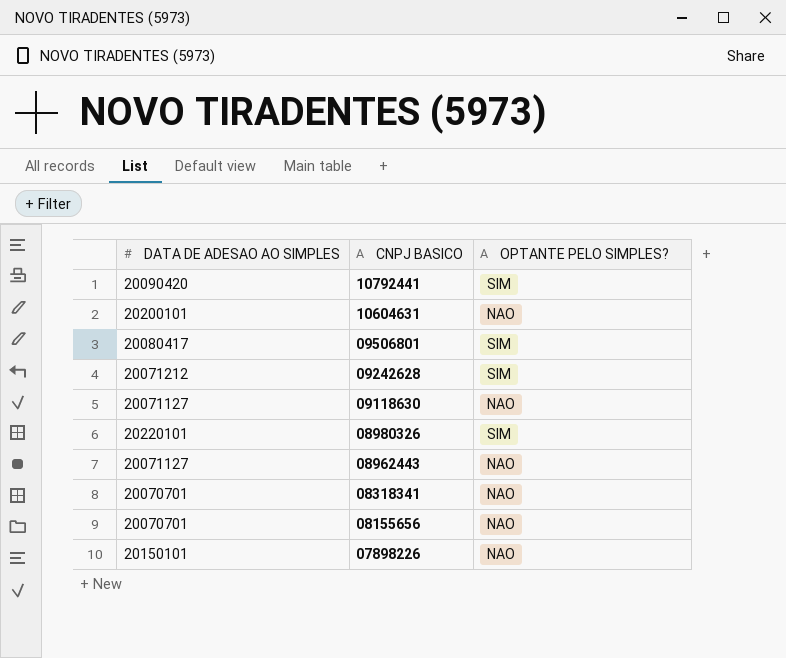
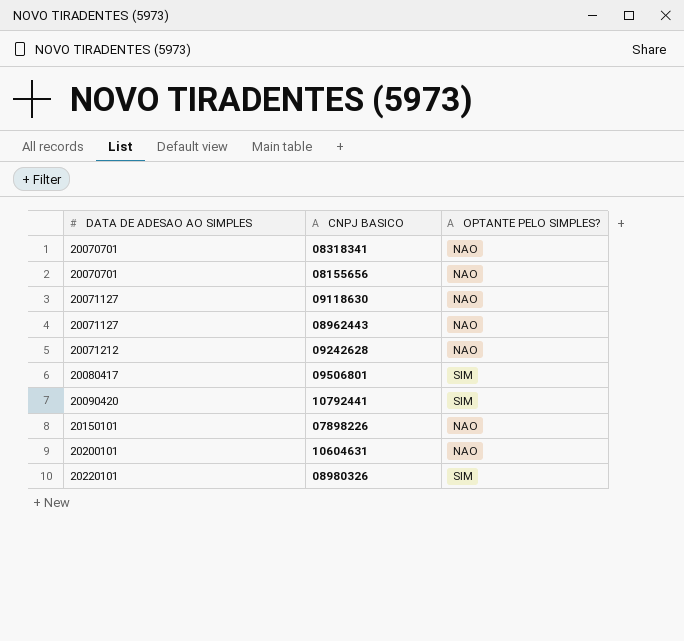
row order: CNPJ BASICO descending -> DATA DE ADESAO AO SIMPLES ascending
09242628 | OPTANTE PELO SIMPLES?: SIM -> NAO

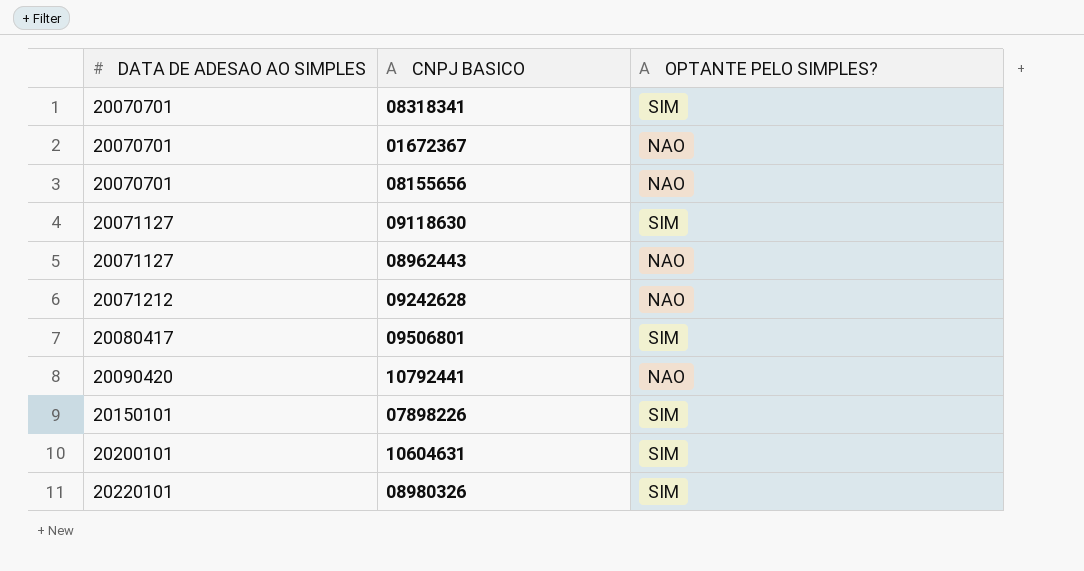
08318341 | OPTANTE PELO SIMPLES?: NAO -> SIM
row 01672367: none -> 20070701 | NAO
09118630 | OPTANTE PELO SIMPLES?: NAO -> SIM
10792441 | OPTANTE PELO SIMPLES?: SIM -> NAO
07898226 | OPTANTE PELO SIMPLES?: NAO -> SIM
10604631 | OPTANTE PELO SIMPLES?: NAO -> SIM

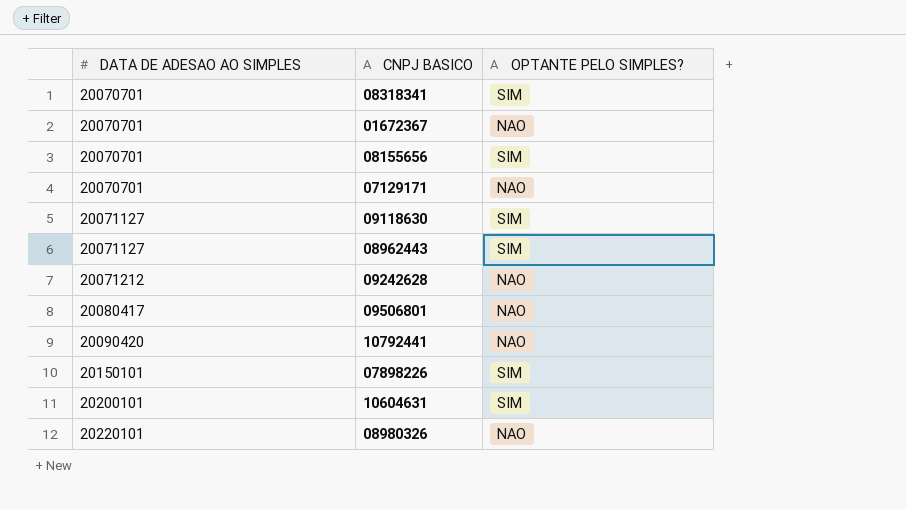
08155656 | OPTANTE PELO SIMPLES?: NAO -> SIM
row 07129171: none -> 20070701 | NAO
08962443 | OPTANTE PELO SIMPLES?: NAO -> SIM
09506801 | OPTANTE PELO SIMPLES?: SIM -> NAO
08980326 | OPTANTE PELO SIMPLES?: SIM -> NAO

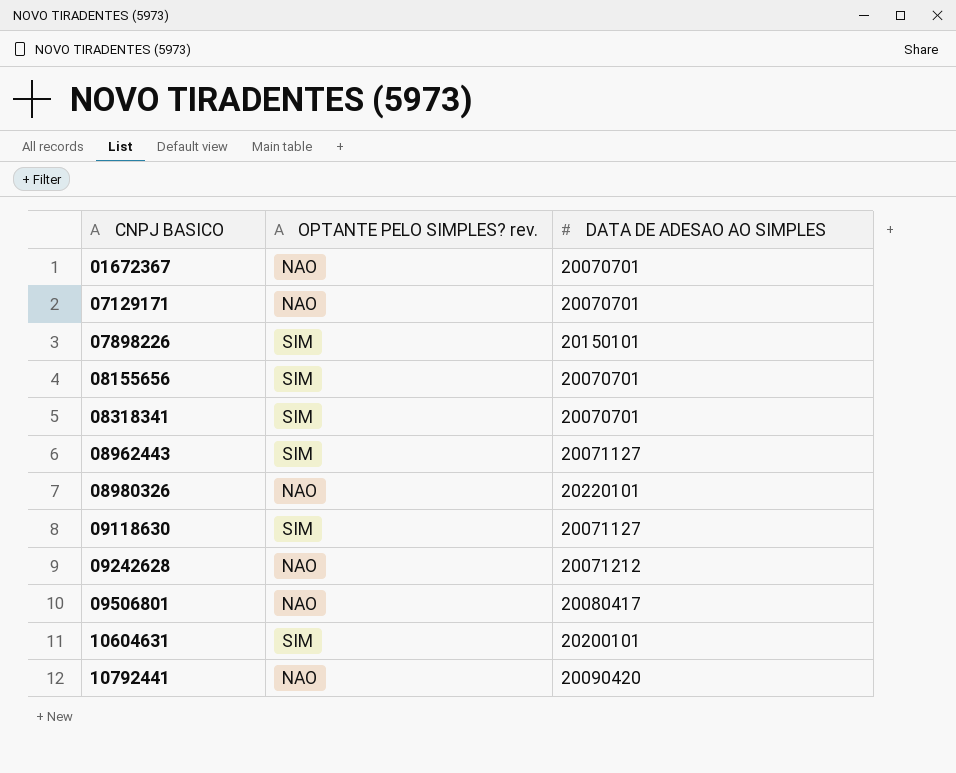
row order: DATA DE ADESAO AO SIMPLES ascending -> CNPJ BASICO ascending
column name: OPTANTE PELO SIMPLES? -> OPTANTE PELO SIMPLES? rev.
column DATA DE ADESAO AO SIMPLES | position: 1 -> 3

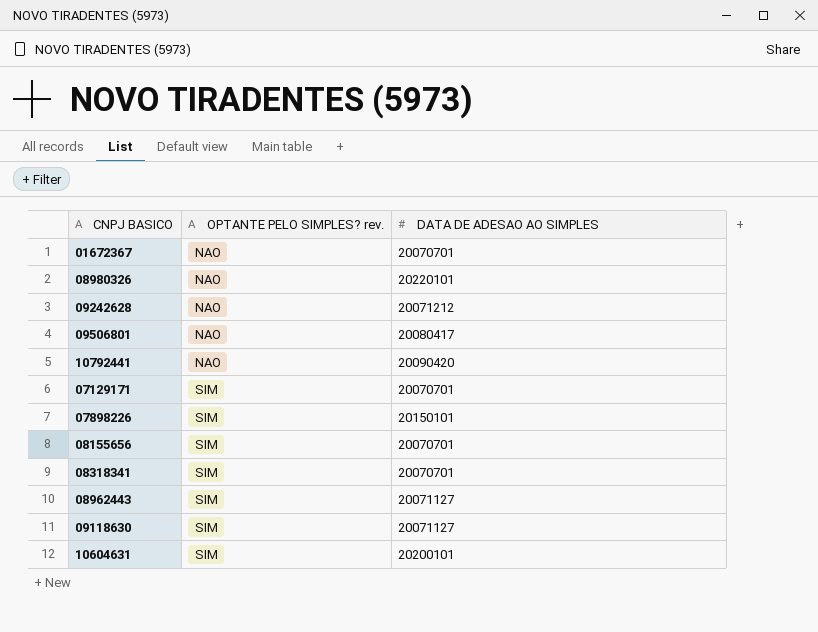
row order: CNPJ BASICO ascending -> OPTANTE PELO SIMPLES? rev. ascending
07129171 | OPTANTE PELO SIMPLES? rev.: NAO -> SIM

